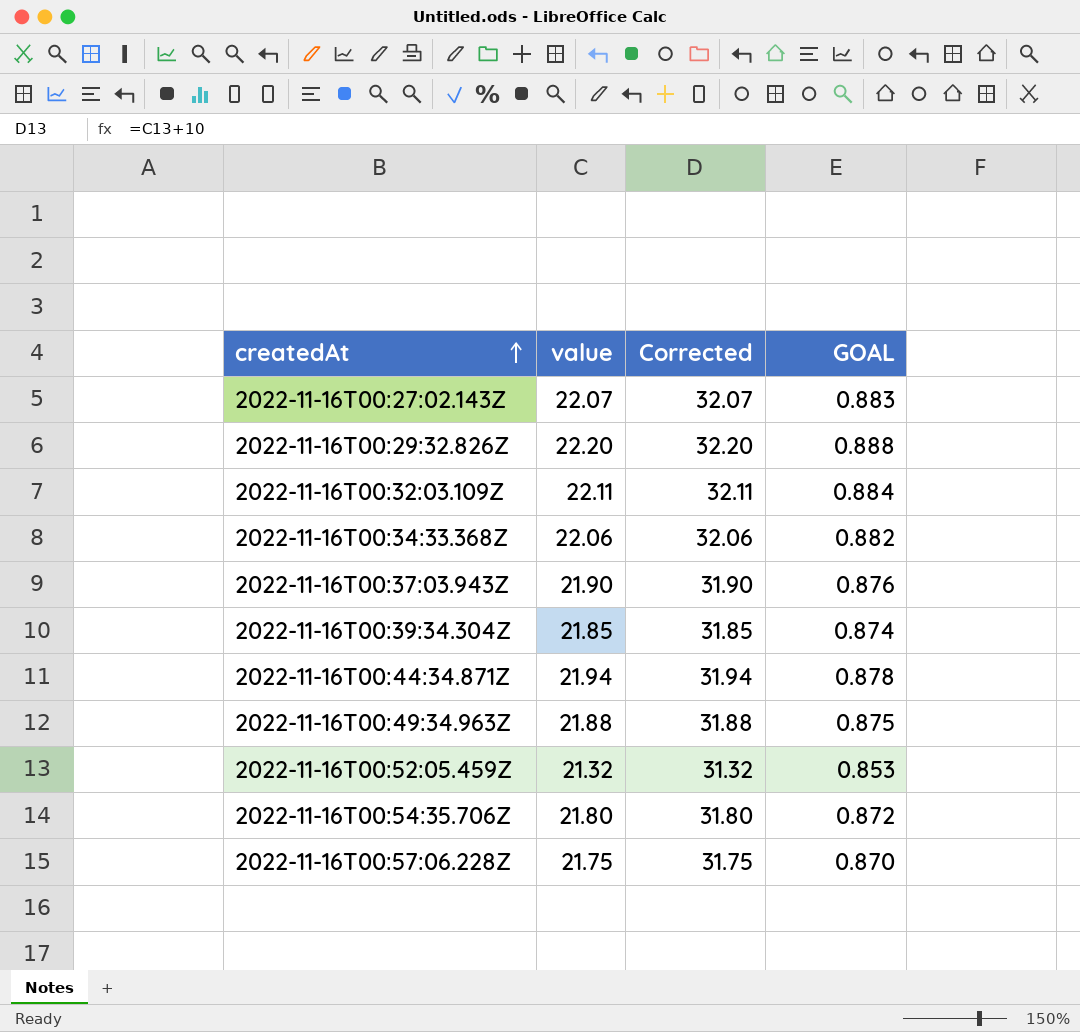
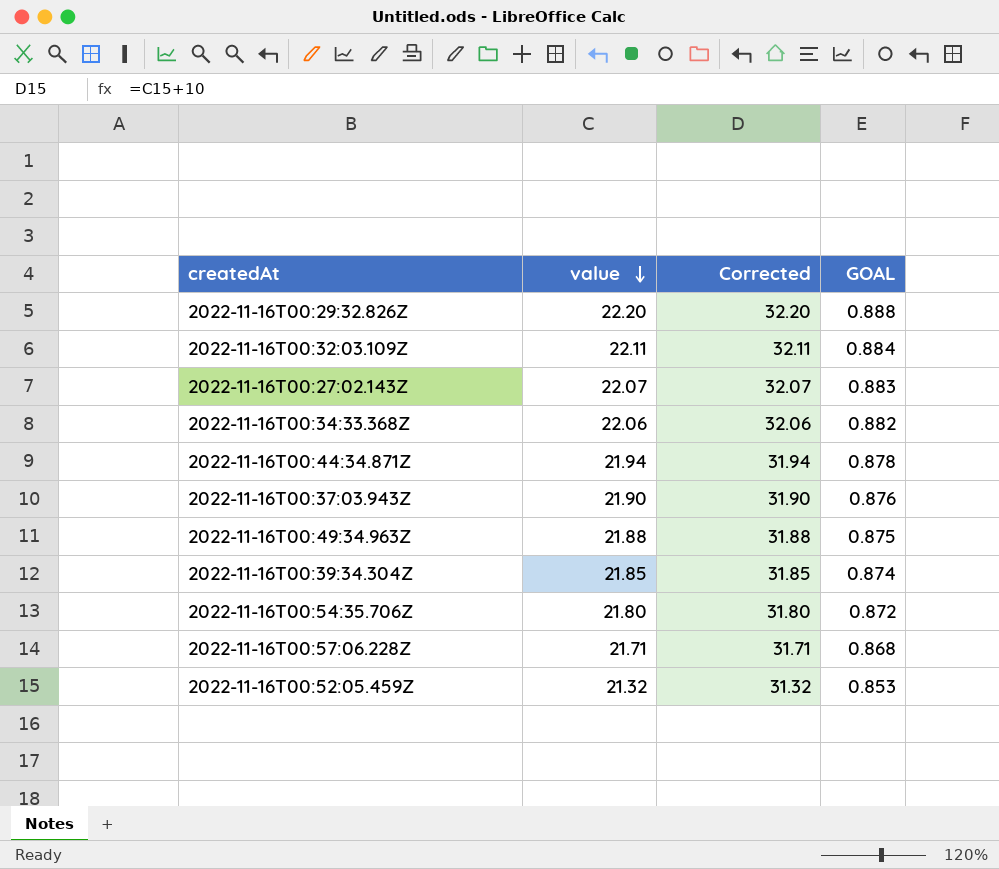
row order: createdAt ascending -> value descending
2022-11-16T00:57:06.228Z | value: 21.75 -> 21.71
2022-11-16T00:57:06.228Z | Corrected: 31.75 -> 31.71
2022-11-16T00:57:06.228Z | GOAL: 0.870 -> 0.868

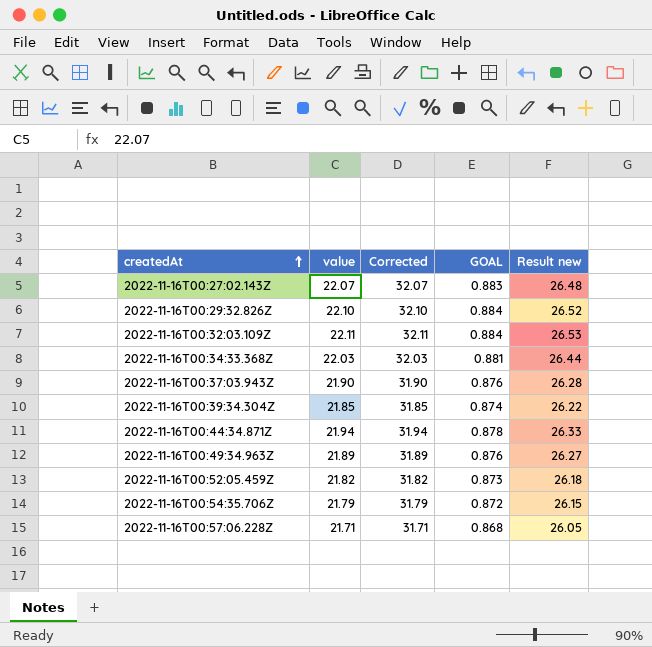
row order: value descending -> createdAt ascending
column Result new | formula: none -> [value] * 1.2
2022-11-16T00:29:32.826Z | value: 22.20 -> 22.10
2022-11-16T00:29:32.826Z | Corrected: 32.20 -> 32.10
2022-11-16T00:29:32.826Z | GOAL: 0.888 -> 0.884
2022-11-16T00:34:33.368Z | value: 22.06 -> 22.03
2022-11-16T00:34:33.368Z | Corrected: 32.06 -> 32.03
2022-11-16T00:34:33.368Z | GOAL: 0.882 -> 0.881
2022-11-16T00:49:34.963Z | value: 21.88 -> 21.89
2022-11-16T00:49:34.963Z | Corrected: 31.88 -> 31.89
2022-11-16T00:49:34.963Z | GOAL: 0.875 -> 0.876
2022-11-16T00:52:05.459Z | value: 21.32 -> 21.82
2022-11-16T00:52:05.459Z | Corrected: 31.32 -> 31.82
2022-11-16T00:52:05.459Z | GOAL: 0.853 -> 0.873
2022-11-16T00:54:35.706Z | value: 21.80 -> 21.79
2022-11-16T00:54:35.706Z | Corrected: 31.80 -> 31.79

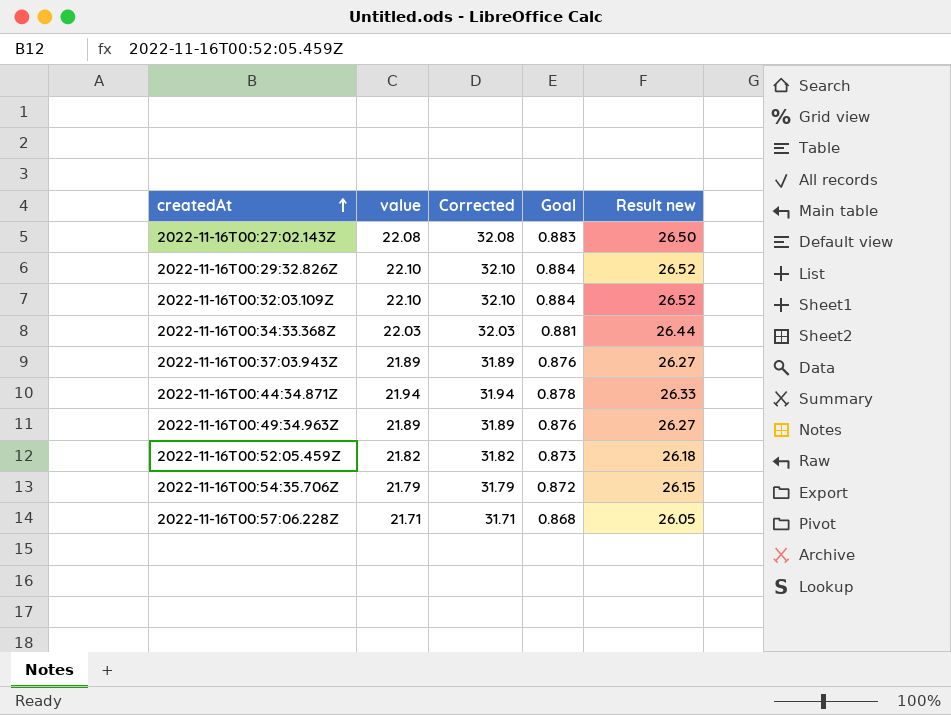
column name: GOAL -> Goal
row 2022-11-16T00:39:34.304Z: 21.85 | 31.85 | 0.874 | 26.22 -> none
2022-11-16T00:27:02.143Z | value: 22.07 -> 22.08
2022-11-16T00:27:02.143Z | Corrected: 32.07 -> 32.08
2022-11-16T00:27:02.143Z | Result new: 26.48 -> 26.50
2022-11-16T00:32:03.109Z | value: 22.11 -> 22.10
2022-11-16T00:32:03.109Z | Corrected: 32.11 -> 32.10
2022-11-16T00:32:03.109Z | Result new: 26.53 -> 26.52
2022-11-16T00:37:03.943Z | value: 21.90 -> 21.89
2022-11-16T00:37:03.943Z | Corrected: 31.90 -> 31.89
2022-11-16T00:37:03.943Z | Result new: 26.28 -> 26.27

